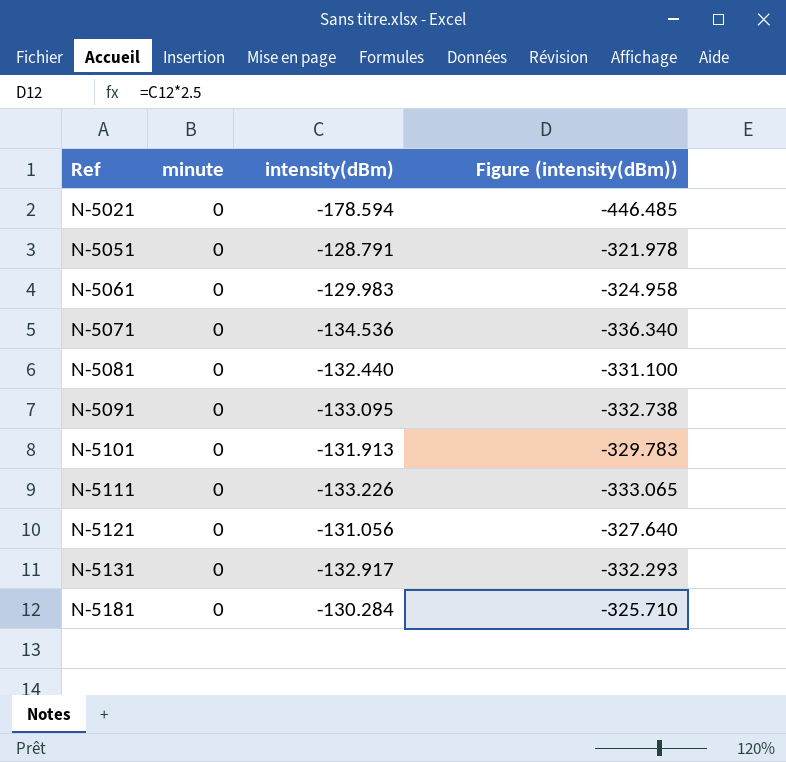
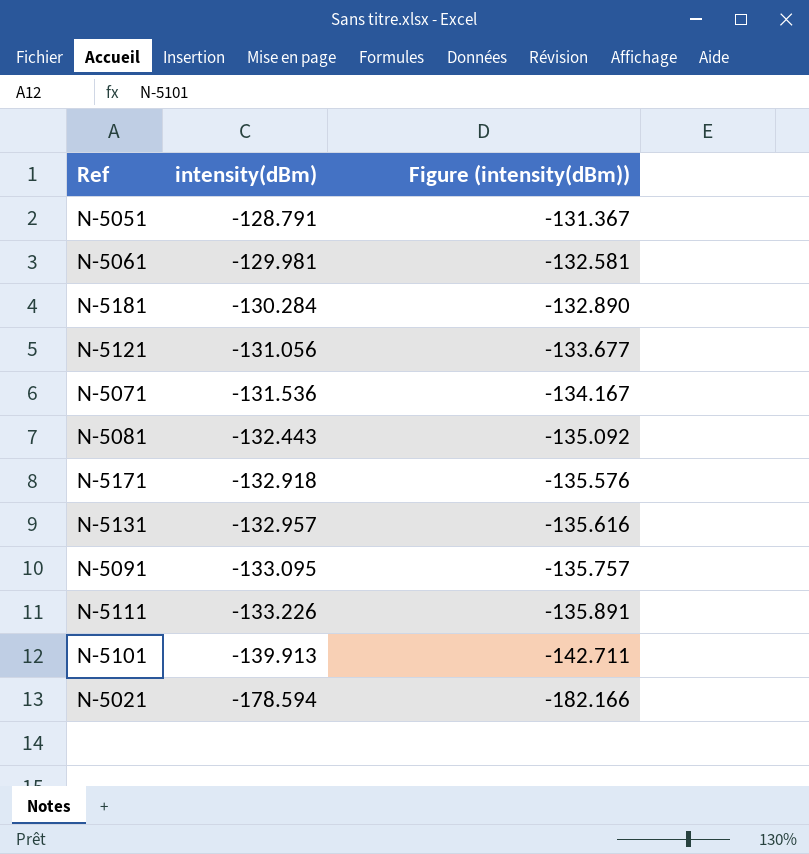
row order: Ref ascending -> intensity(dBm) descending
column minute | position: 2 -> none
column Figure (intensity(dBm)) | formula: [intensity(dBm)] * 2.5 -> [intensity(dBm)] * 1.02
N-5061 | intensity(dBm): -129.983 -> -129.981
N-5071 | intensity(dBm): -134.536 -> -131.536
N-5081 | intensity(dBm): -132.440 -> -132.443
row N-5171: none -> -132.918 | -135.576
N-5131 | intensity(dBm): -132.917 -> -132.957
N-5101 | intensity(dBm): -131.913 -> -139.913

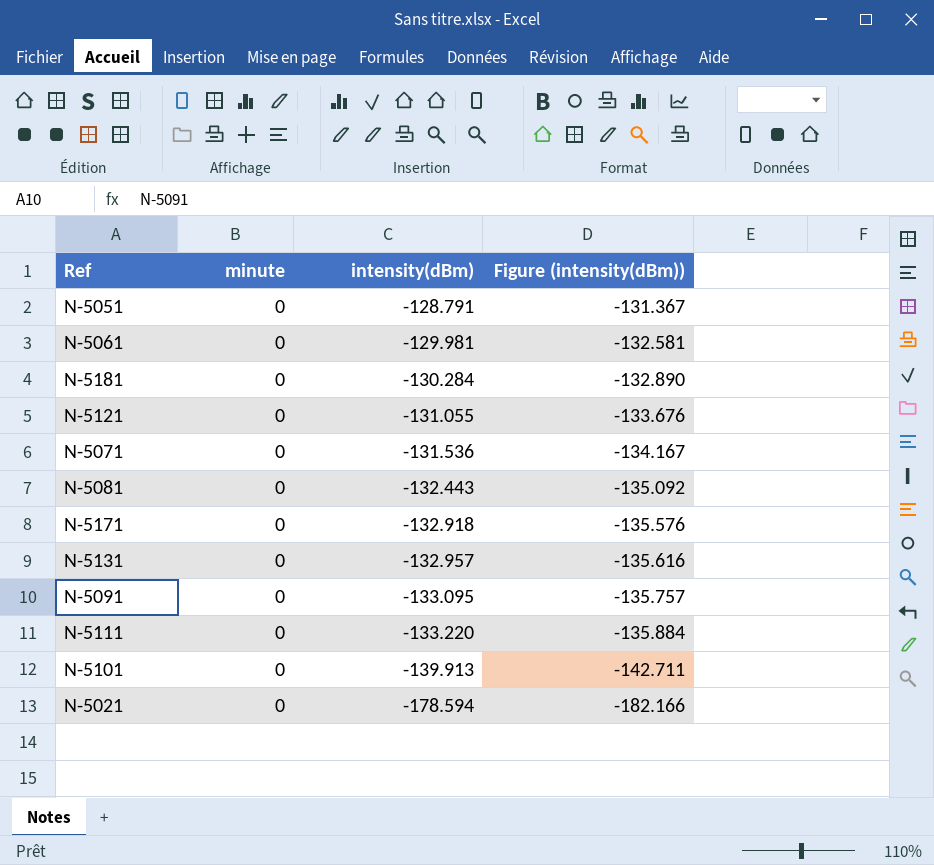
column minute | position: none -> 2
N-5121 | intensity(dBm): -131.056 -> -131.055
N-5121 | Figure (intensity(dBm)): -133.677 -> -133.676
N-5111 | intensity(dBm): -133.226 -> -133.220
N-5111 | Figure (intensity(dBm)): -135.891 -> -135.884

